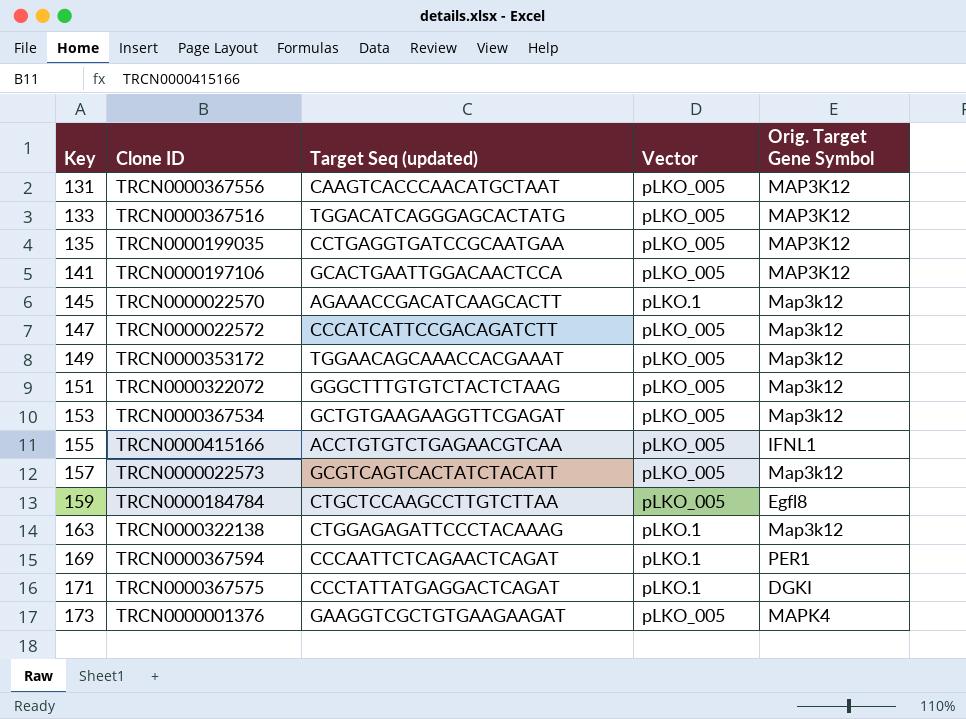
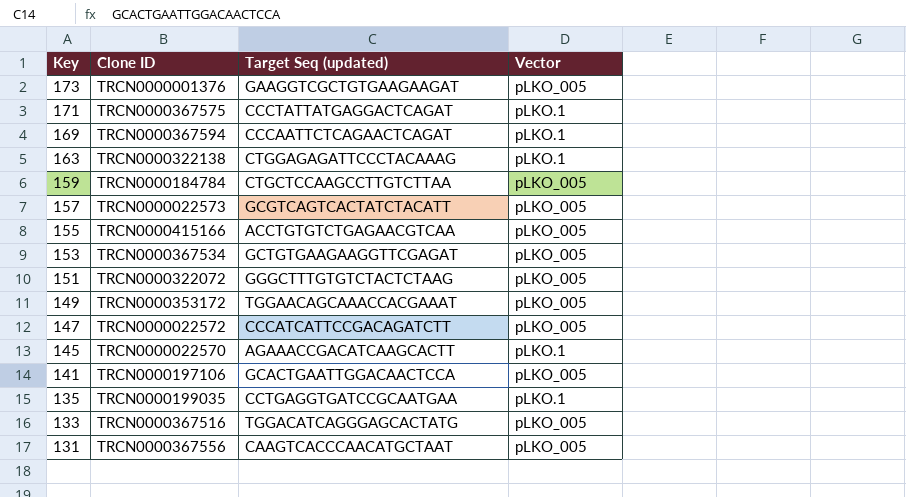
row order: Key ascending -> Key descending
column Orig. Target Gene Symbol | position: 5 -> none
135 | Vector: pLKO_005 -> pLKO.1

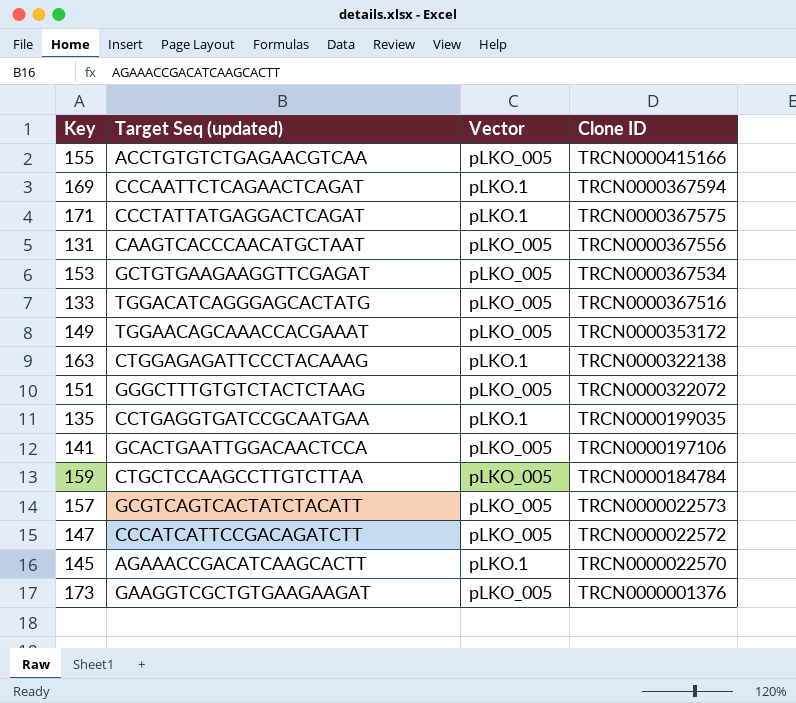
row order: Key descending -> Clone ID descending
column Clone ID | position: 2 -> 4

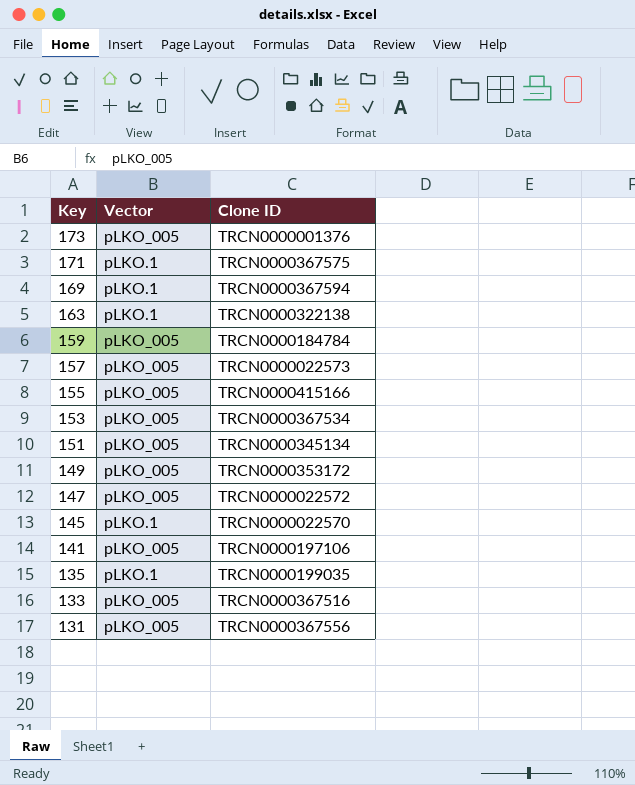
row order: Clone ID descending -> Key descending
column Target Seq (updated) | position: 2 -> none
151 | Clone ID: TRCN0000322072 -> TRCN0000345134

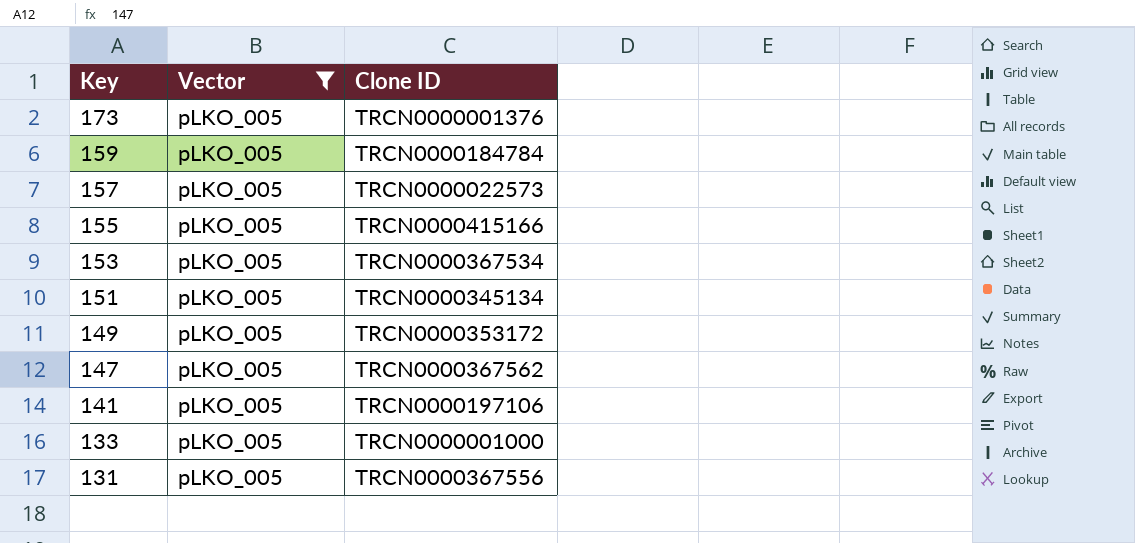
filter: none -> Vector = pLKO_005
147 | Clone ID: TRCN0000022572 -> TRCN0000367562
133 | Clone ID: TRCN0000367516 -> TRCN0000001000

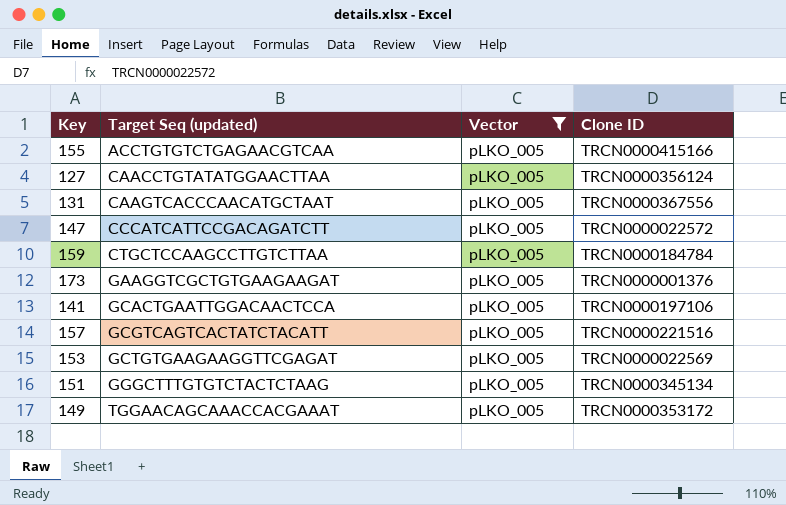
row order: Key descending -> Target Seq (updated) ascending
column Target Seq (updated) | position: none -> 2
row 133: pLKO_005 | TRCN0000001000 -> none
row 127: none -> CAACCTGTATATGGAACTTAA | pLKO_005 | TRCN0000356124
147 | Clone ID: TRCN0000367562 -> TRCN0000022572
157 | Clone ID: TRCN0000022573 -> TRCN0000221516
153 | Clone ID: TRCN0000367534 -> TRCN0000022569

